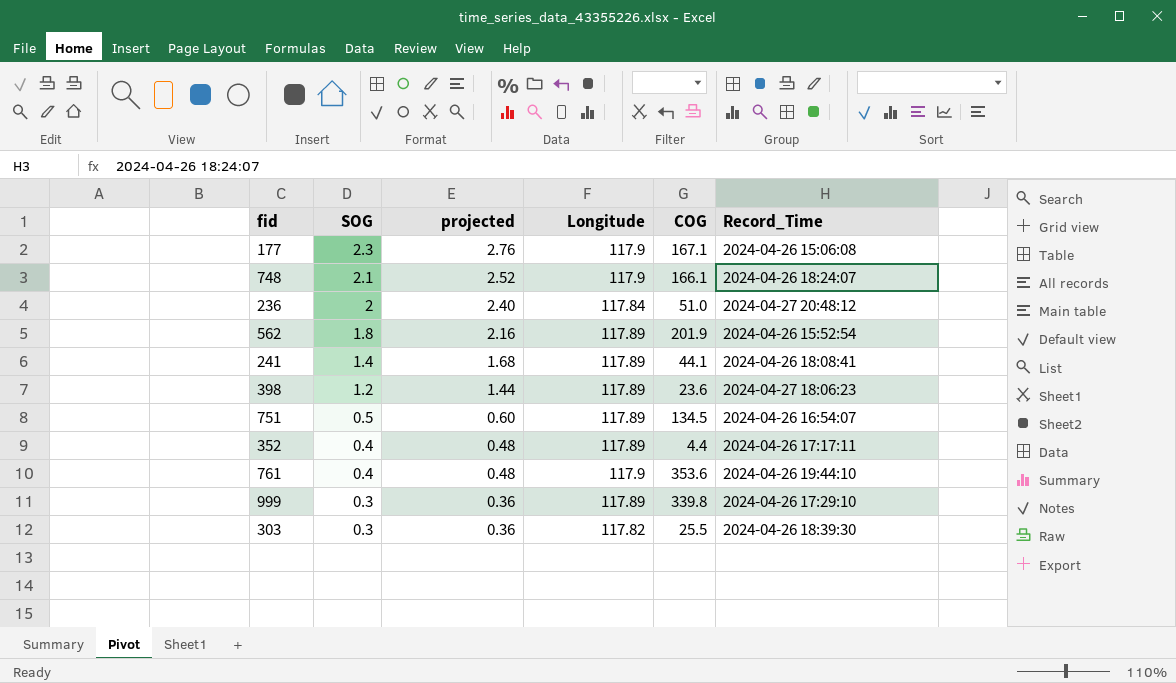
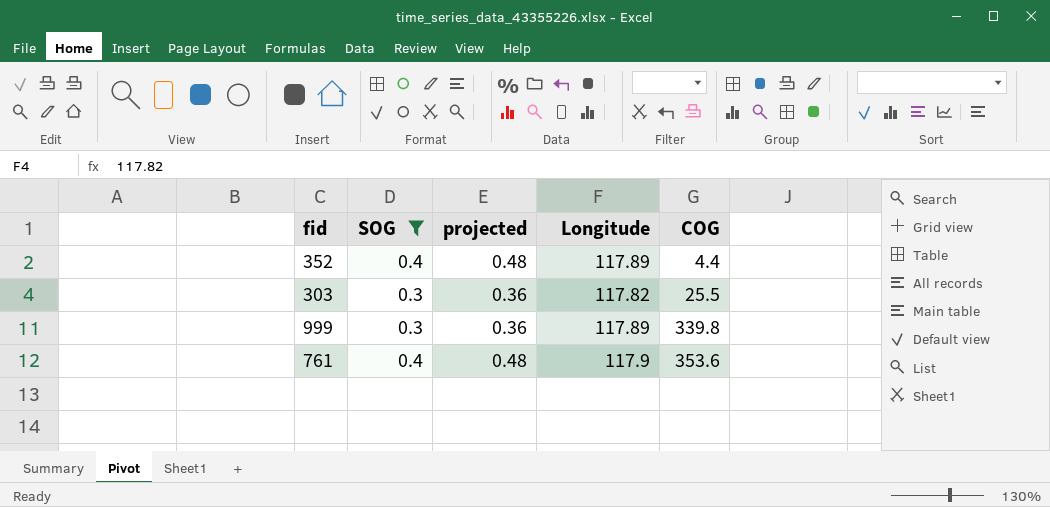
filter: none -> SOG <= 0.4
row order: SOG descending -> COG ascending
column Record_Time | position: 6 -> none

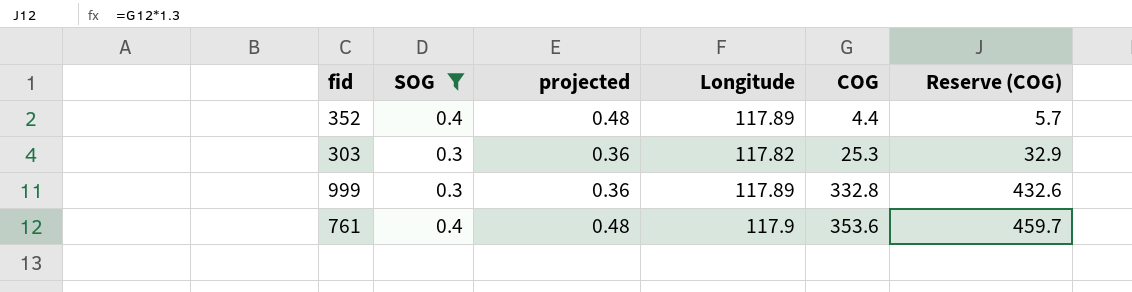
column Reserve (COG) | formula: none -> [COG] * 1.3
303 | COG: 25.5 -> 25.3
999 | COG: 339.8 -> 332.8

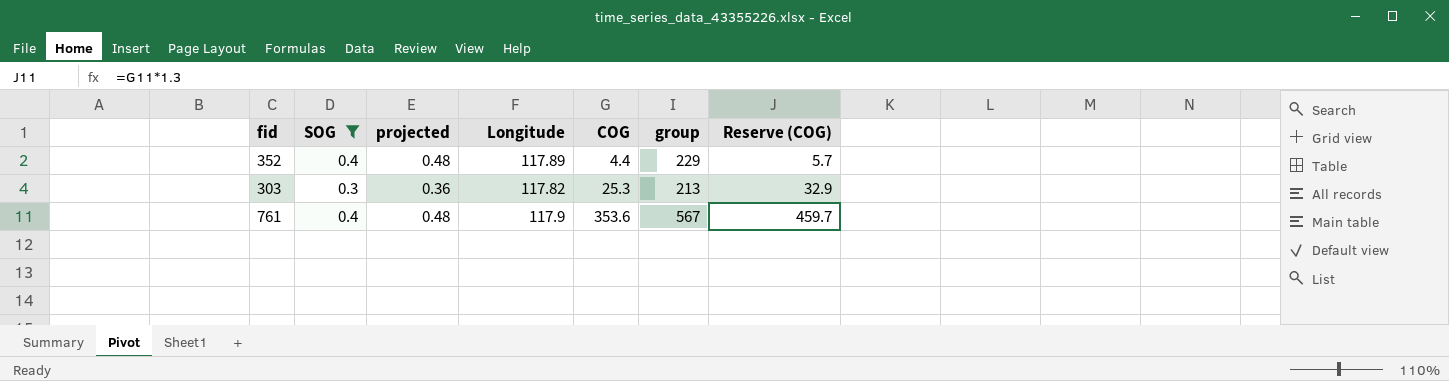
column group | position: none -> 6
row 999: 0.3 | 0.36 | 117.89 | 332.8 | 432.6 -> none

